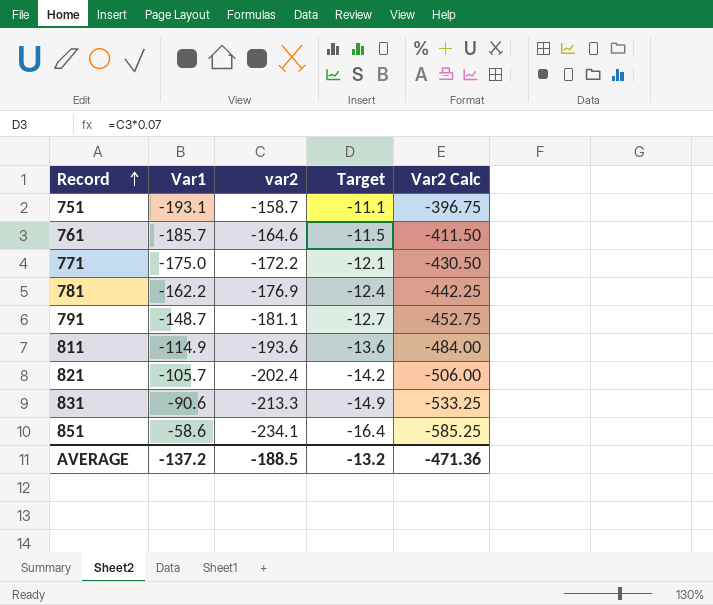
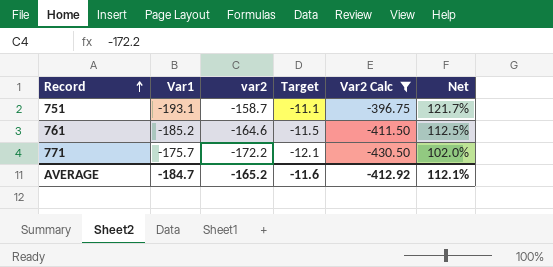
filter: none -> Var2 Calc >= -430.50
column Net | formula: none -> [Var1] / [var2]
761 | Var1: -185.7 -> -185.2
771 | Var1: -175.0 -> -175.7
AVERAGE | Var1: -137.2 -> -184.7
AVERAGE | var2: -188.5 -> -165.2
AVERAGE | Target: -13.2 -> -11.6
AVERAGE | Var2 Calc: -471.36 -> -412.92

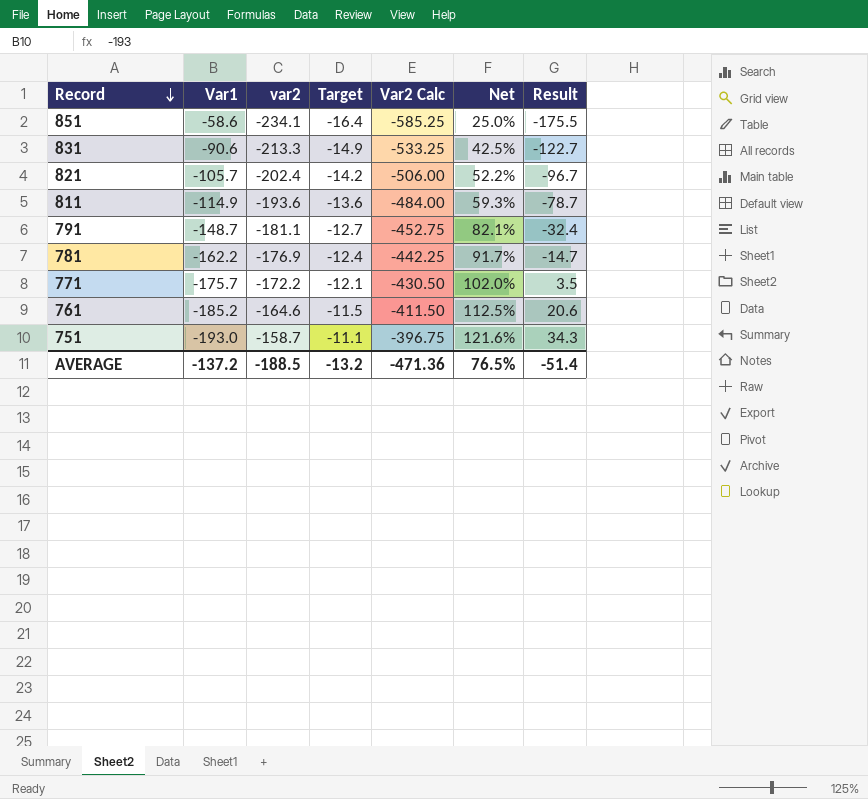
filter: Var2 Calc >= -430.50 -> none
row order: Record ascending -> Record descending
column Result | formula: none -> [var2] - [Var1]
751 | Var1: -193.1 -> -193.0
751 | Net: 121.7% -> 121.6%
AVERAGE | Var1: -184.7 -> -137.2
AVERAGE | var2: -165.2 -> -188.5
AVERAGE | Target: -11.6 -> -13.2
AVERAGE | Var2 Calc: -412.92 -> -471.36
AVERAGE | Net: 112.1% -> 76.5%

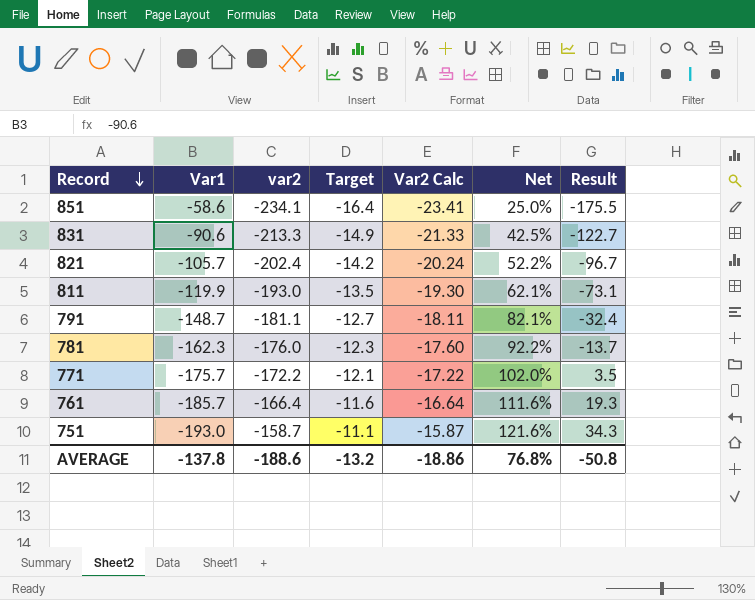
column Var2 Calc | formula: [var2] * 2.5 -> [var2] * 0.1
811 | Var1: -114.9 -> -119.9
811 | var2: -193.6 -> -193.0
811 | Target: -13.6 -> -13.5
811 | Net: 59.3% -> 62.1%
811 | Result: -78.7 -> -73.1
781 | Var1: -162.2 -> -162.3
781 | var2: -176.9 -> -176.0
781 | Target: -12.4 -> -12.3
781 | Net: 91.7% -> 92.2%
781 | Result: -14.7 -> -13.7
761 | Var1: -185.2 -> -185.7
761 | var2: -164.6 -> -166.4
761 | Target: -11.5 -> -11.6
761 | Net: 112.5% -> 111.6%
761 | Result: 20.6 -> 19.3
AVERAGE | Var1: -137.2 -> -137.8
AVERAGE | var2: -188.5 -> -188.6
AVERAGE | Var2 Calc: -471.36 -> -18.86
AVERAGE | Net: 76.5% -> 76.8%
AVERAGE | Result: -51.4 -> -50.8

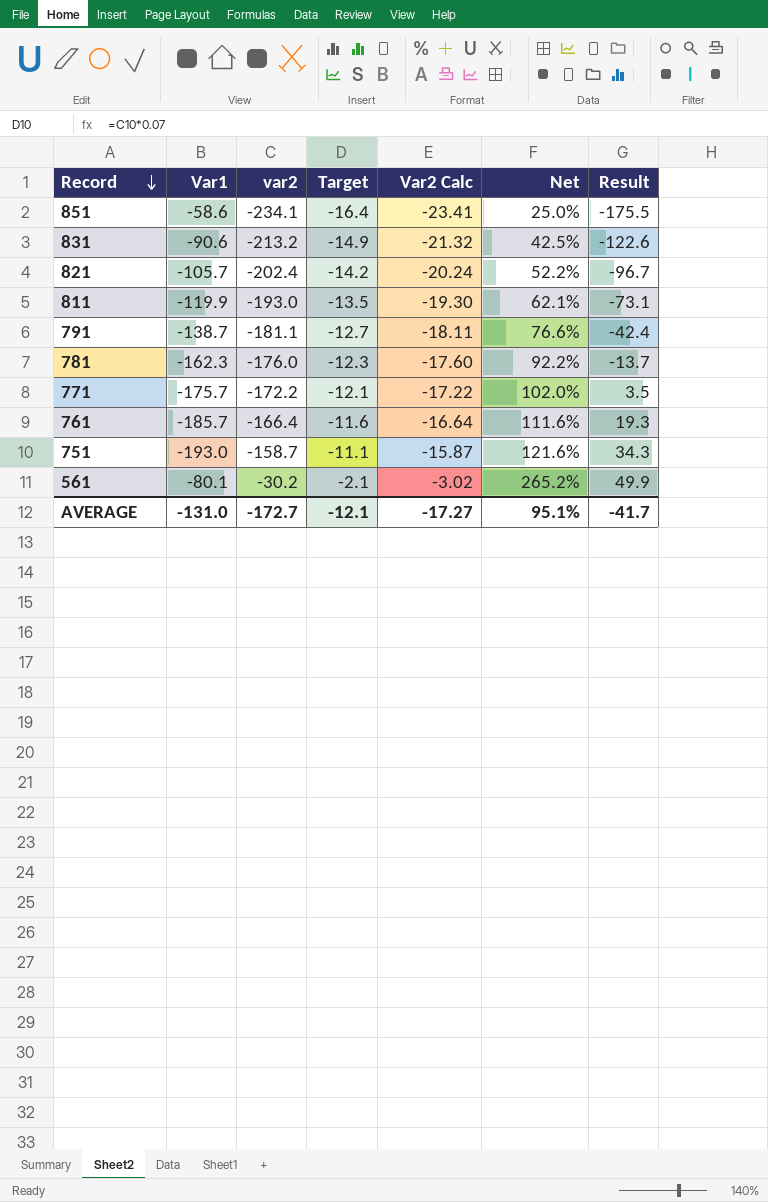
831 | var2: -213.3 -> -213.2
831 | Var2 Calc: -21.33 -> -21.32
831 | Result: -122.7 -> -122.6
791 | Var1: -148.7 -> -138.7
791 | Net: 82.1% -> 76.6%
791 | Result: -32.4 -> -42.4
row 561: none -> -80.1 | -30.2 | -2.1 | -3.02 | 265.2% | 49.9
AVERAGE | Var1: -137.8 -> -131.0
AVERAGE | var2: -188.6 -> -172.7
AVERAGE | Target: -13.2 -> -12.1
AVERAGE | Var2 Calc: -18.86 -> -17.27
AVERAGE | Net: 76.8% -> 95.1%
AVERAGE | Result: -50.8 -> -41.7

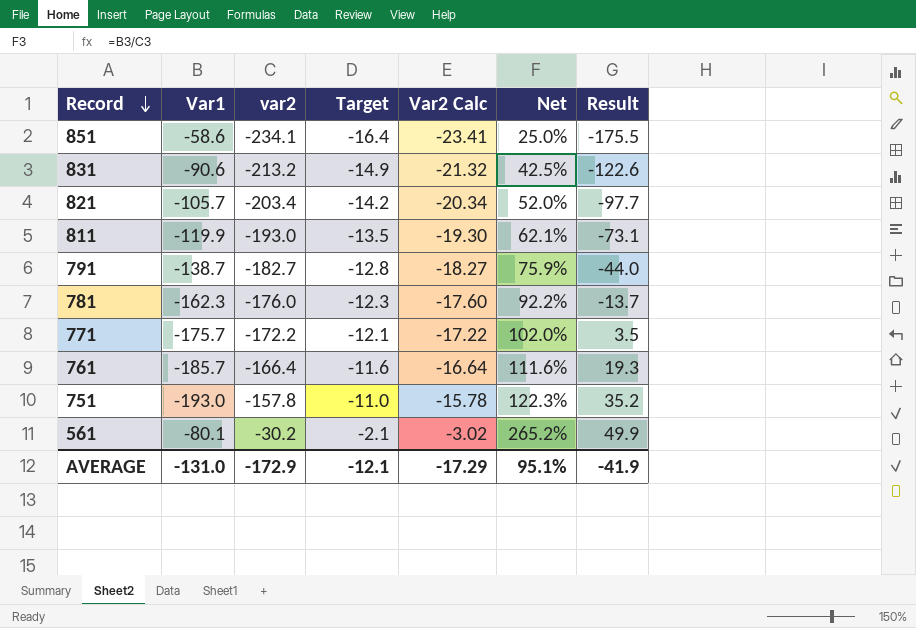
821 | var2: -202.4 -> -203.4
821 | Var2 Calc: -20.24 -> -20.34
821 | Net: 52.2% -> 52.0%
821 | Result: -96.7 -> -97.7
791 | var2: -181.1 -> -182.7
791 | Target: -12.7 -> -12.8
791 | Var2 Calc: -18.11 -> -18.27
791 | Net: 76.6% -> 75.9%
791 | Result: -42.4 -> -44.0
751 | var2: -158.7 -> -157.8
751 | Target: -11.1 -> -11.0
751 | Var2 Calc: -15.87 -> -15.78
751 | Net: 121.6% -> 122.3%
751 | Result: 34.3 -> 35.2
AVERAGE | var2: -172.7 -> -172.9
AVERAGE | Var2 Calc: -17.27 -> -17.29
AVERAGE | Result: -41.7 -> -41.9

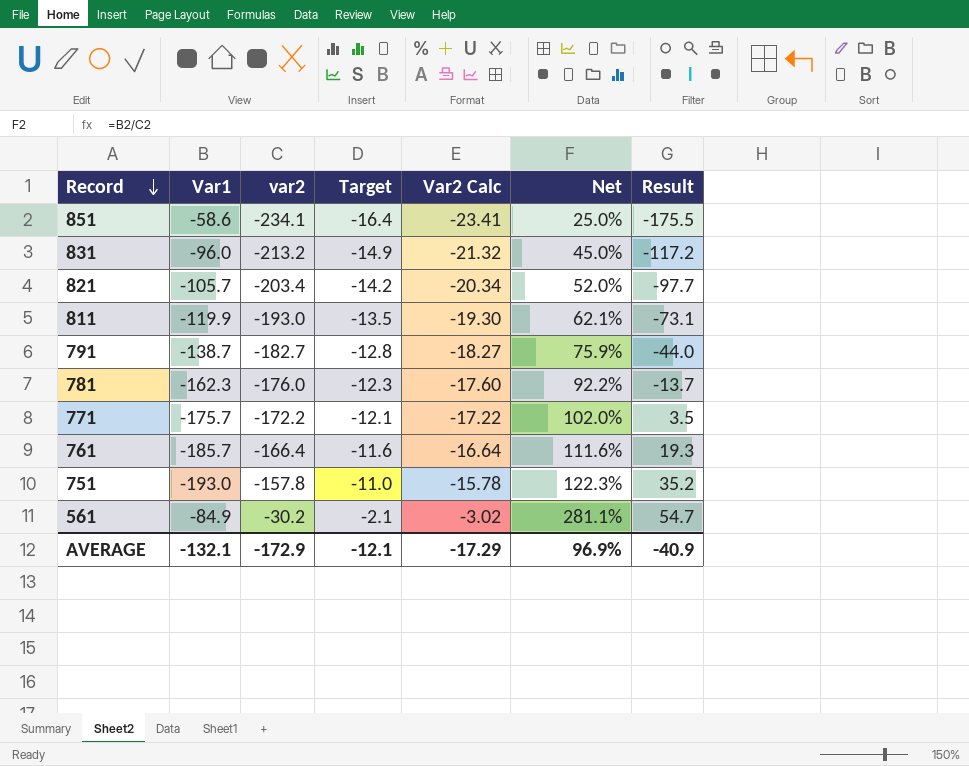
831 | Var1: -90.6 -> -96.0
831 | Net: 42.5% -> 45.0%
831 | Result: -122.6 -> -117.2
561 | Var1: -80.1 -> -84.9
561 | Net: 265.2% -> 281.1%
561 | Result: 49.9 -> 54.7
AVERAGE | Var1: -131.0 -> -132.1
AVERAGE | Net: 95.1% -> 96.9%
AVERAGE | Result: -41.9 -> -40.9

